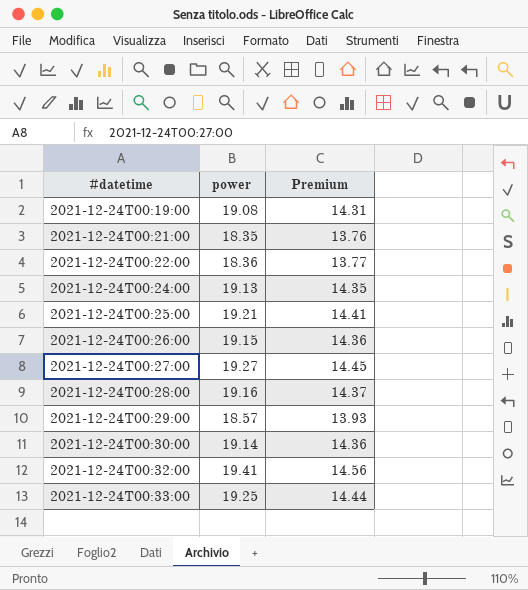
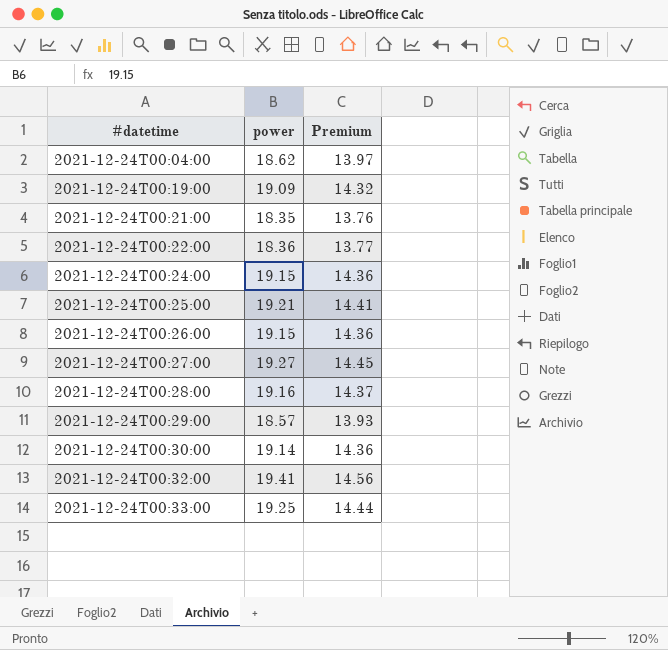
row 2021-12-24T00:04:00: none -> 18.62 | 13.97
2021-12-24T00:19:00 | power: 19.08 -> 19.09
2021-12-24T00:19:00 | Premium: 14.31 -> 14.32
2021-12-24T00:24:00 | power: 19.13 -> 19.15
2021-12-24T00:24:00 | Premium: 14.35 -> 14.36

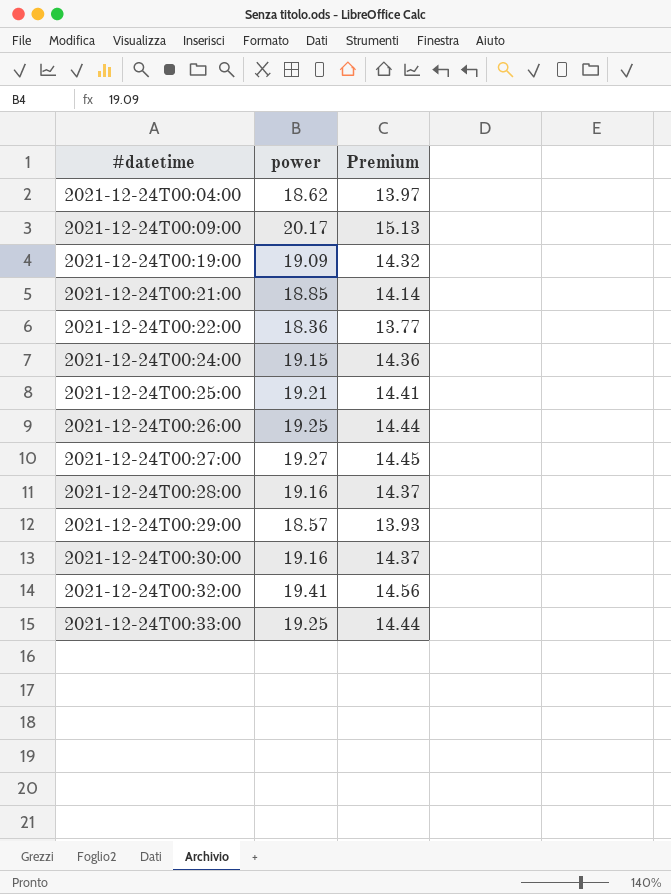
row 2021-12-24T00:09:00: none -> 20.17 | 15.13
2021-12-24T00:21:00 | power: 18.35 -> 18.85
2021-12-24T00:21:00 | Premium: 13.76 -> 14.14
2021-12-24T00:26:00 | power: 19.15 -> 19.25
2021-12-24T00:26:00 | Premium: 14.36 -> 14.44
2021-12-24T00:30:00 | power: 19.14 -> 19.16
2021-12-24T00:30:00 | Premium: 14.36 -> 14.37

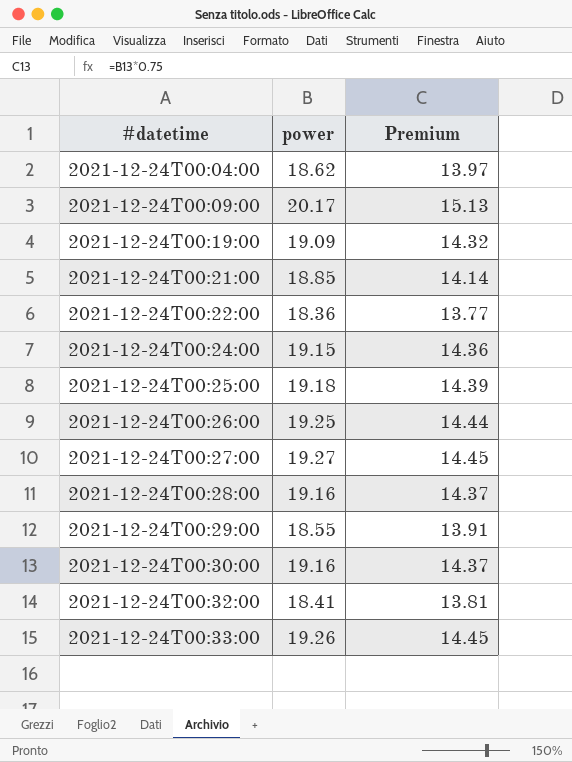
2021-12-24T00:25:00 | power: 19.21 -> 19.18
2021-12-24T00:25:00 | Premium: 14.41 -> 14.39
2021-12-24T00:29:00 | power: 18.57 -> 18.55
2021-12-24T00:29:00 | Premium: 13.93 -> 13.91
2021-12-24T00:32:00 | power: 19.41 -> 18.41
2021-12-24T00:32:00 | Premium: 14.56 -> 13.81
2021-12-24T00:33:00 | power: 19.25 -> 19.26
2021-12-24T00:33:00 | Premium: 14.44 -> 14.45

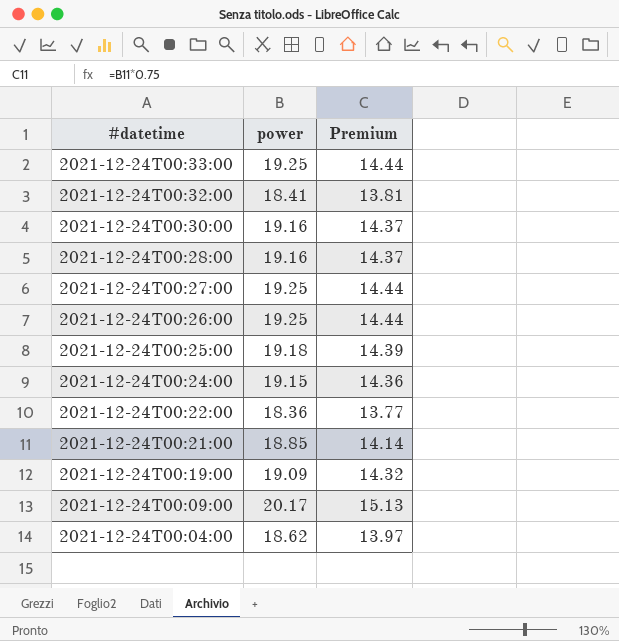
row order: #datetime ascending -> #datetime descending
row 2021-12-24T00:29:00: 18.55 | 13.91 -> none
2021-12-24T00:33:00 | power: 19.26 -> 19.25
2021-12-24T00:33:00 | Premium: 14.45 -> 14.44
2021-12-24T00:27:00 | power: 19.27 -> 19.25
2021-12-24T00:27:00 | Premium: 14.45 -> 14.44

